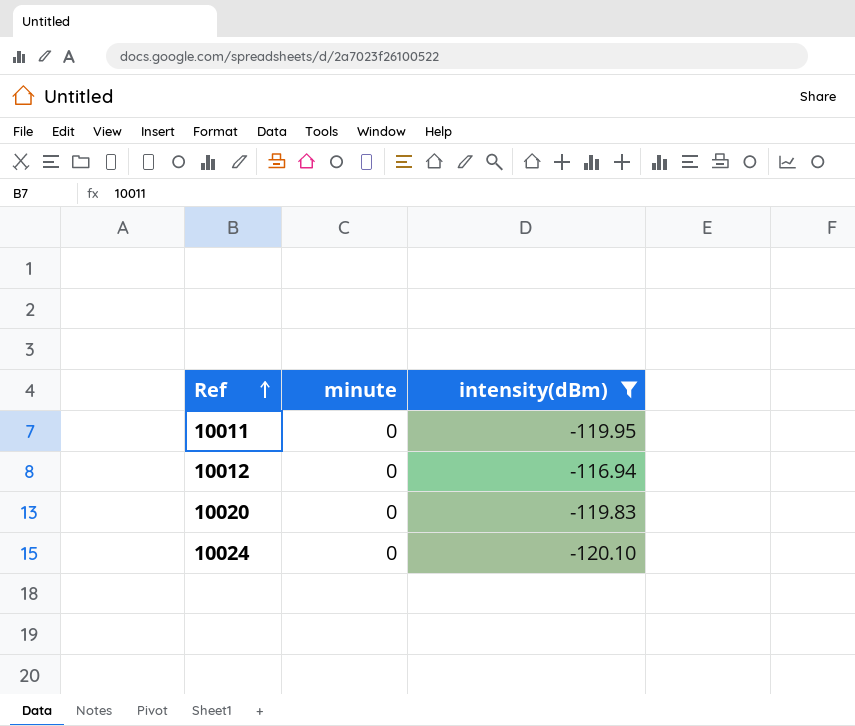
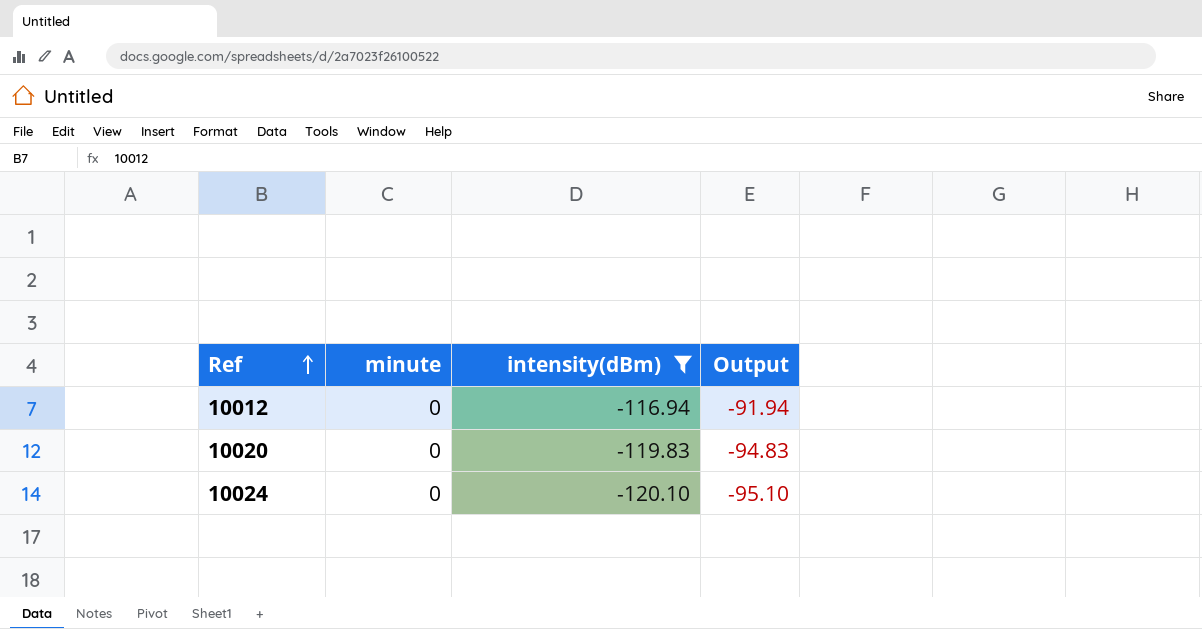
column Output | formula: none -> [intensity(dBm)] + 25
row 10011: 0 | -119.95 -> none

